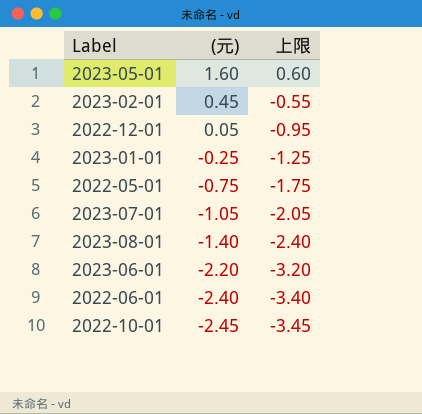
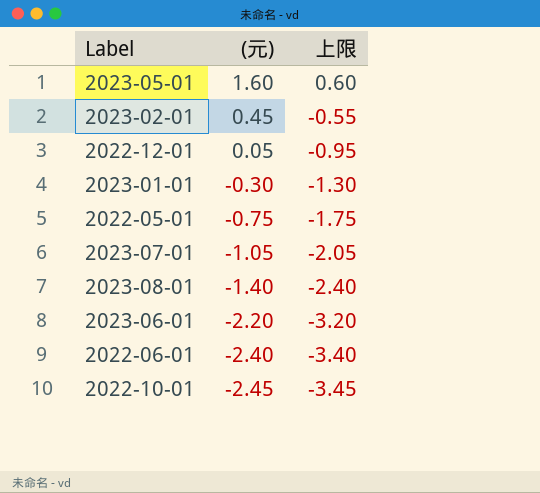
2023-01-01 | (元): -0.25 -> -0.30
2023-01-01 | 上限: -1.25 -> -1.30

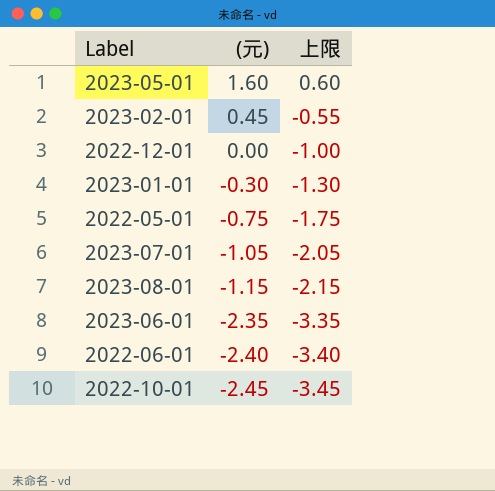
2022-12-01 | (元): 0.05 -> 0.00
2022-12-01 | 上限: -0.95 -> -1.00
2023-08-01 | (元): -1.40 -> -1.15
2023-08-01 | 上限: -2.40 -> -2.15
2023-06-01 | (元): -2.20 -> -2.35
2023-06-01 | 上限: -3.20 -> -3.35

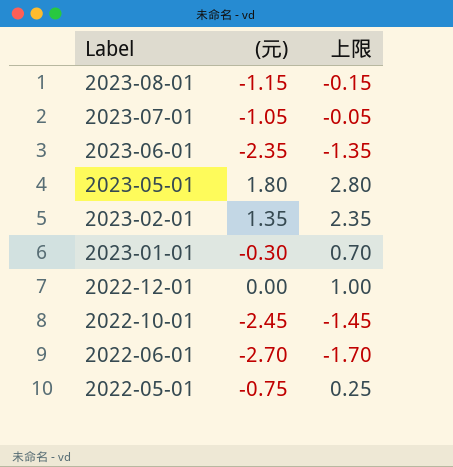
row order: (元) descending -> Label descending
column 上限 | formula: [(元)] - 1 -> [(元)] + 1
2023-05-01 | (元): 1.60 -> 1.80
2023-02-01 | (元): 0.45 -> 1.35
2022-06-01 | (元): -2.40 -> -2.70

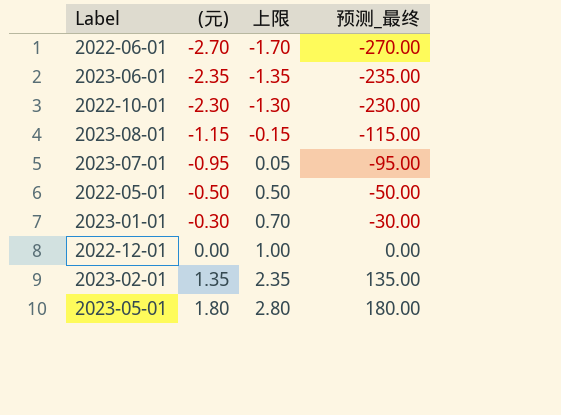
row order: Label descending -> (元) ascending
column 预测_最终 | formula: none -> [(元)] * 100
2022-10-01 | (元): -2.45 -> -2.30
2022-10-01 | 上限: -1.45 -> -1.30
2023-07-01 | (元): -1.05 -> -0.95
2023-07-01 | 上限: -0.05 -> 0.05
2022-05-01 | (元): -0.75 -> -0.50
2022-05-01 | 上限: 0.25 -> 0.50

